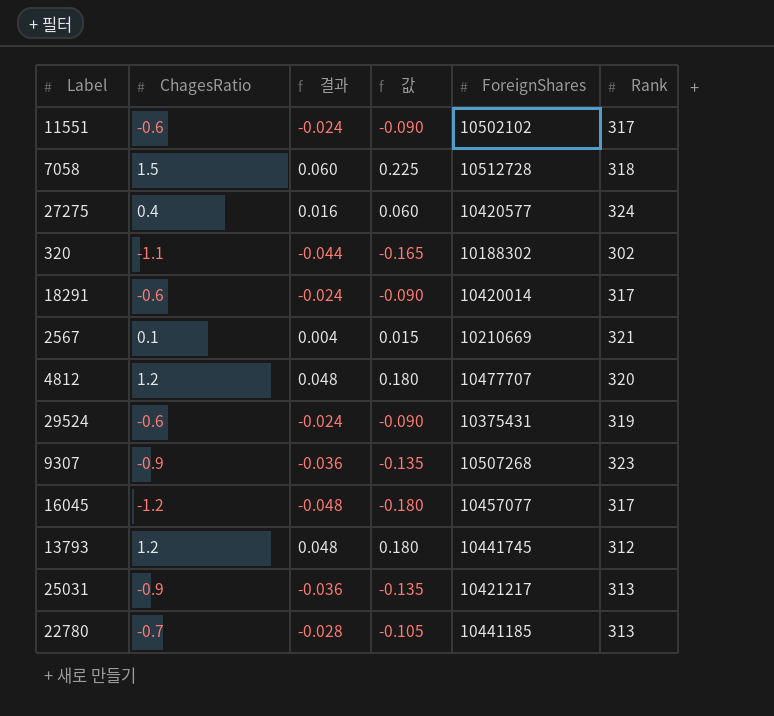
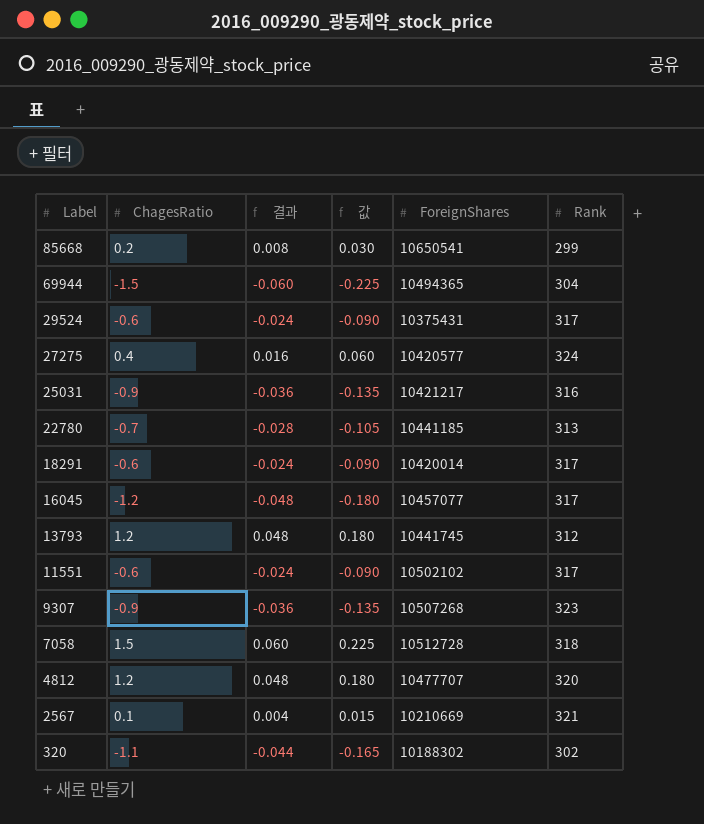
row order: none -> Label descending
row 85668: none -> 0.2 | 0.008 | 0.030 | 10650541 | 299
row 69944: none -> -1.5 | -0.060 | -0.225 | 10494365 | 304
29524 | Rank: 319 -> 317
25031 | Rank: 313 -> 316

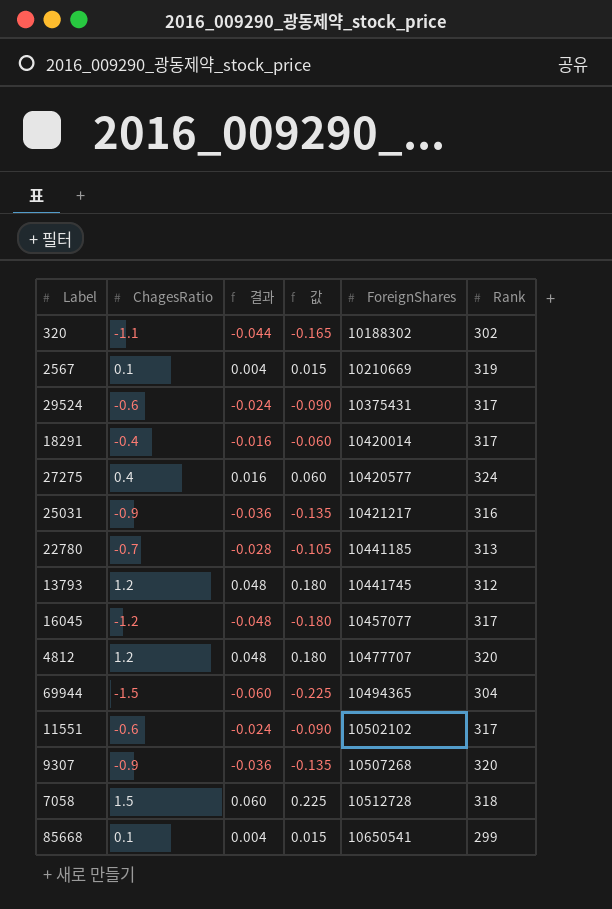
row order: Label descending -> ForeignShares ascending
2567 | Rank: 321 -> 319
18291 | ChagesRatio: -0.6 -> -0.4
18291 | 결과: -0.024 -> -0.016
18291 | 값: -0.090 -> -0.060
9307 | Rank: 323 -> 320
85668 | ChagesRatio: 0.2 -> 0.1
85668 | 결과: 0.008 -> 0.004
85668 | 값: 0.030 -> 0.015

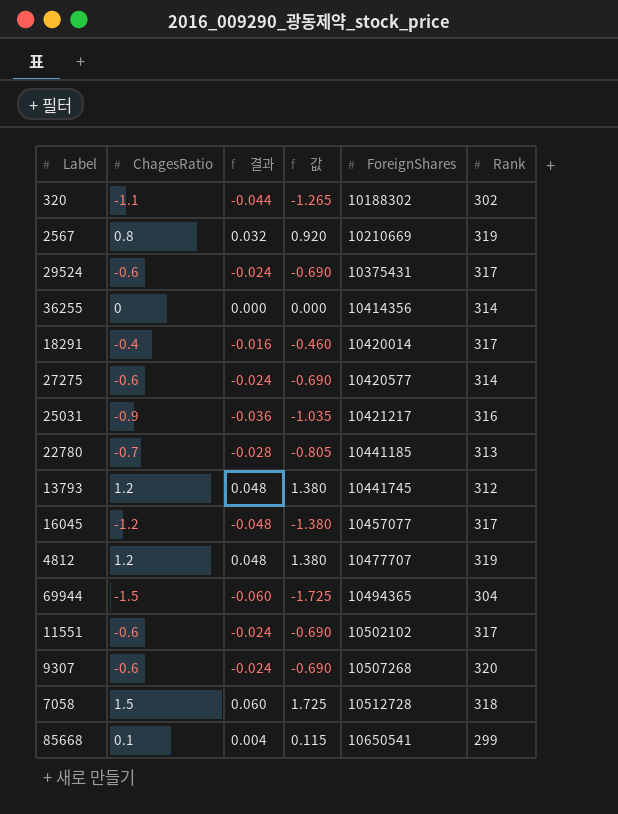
column 값 | formula: [ChagesRatio] * 0.15 -> [ChagesRatio] * 1.15
2567 | ChagesRatio: 0.1 -> 0.8
2567 | 결과: 0.004 -> 0.032
row 36255: none -> 0 | 0.000 | 0.000 | 10414356 | 314
27275 | ChagesRatio: 0.4 -> -0.6
27275 | 결과: 0.016 -> -0.024
27275 | Rank: 324 -> 314
4812 | Rank: 320 -> 319
9307 | ChagesRatio: -0.9 -> -0.6
9307 | 결과: -0.036 -> -0.024

